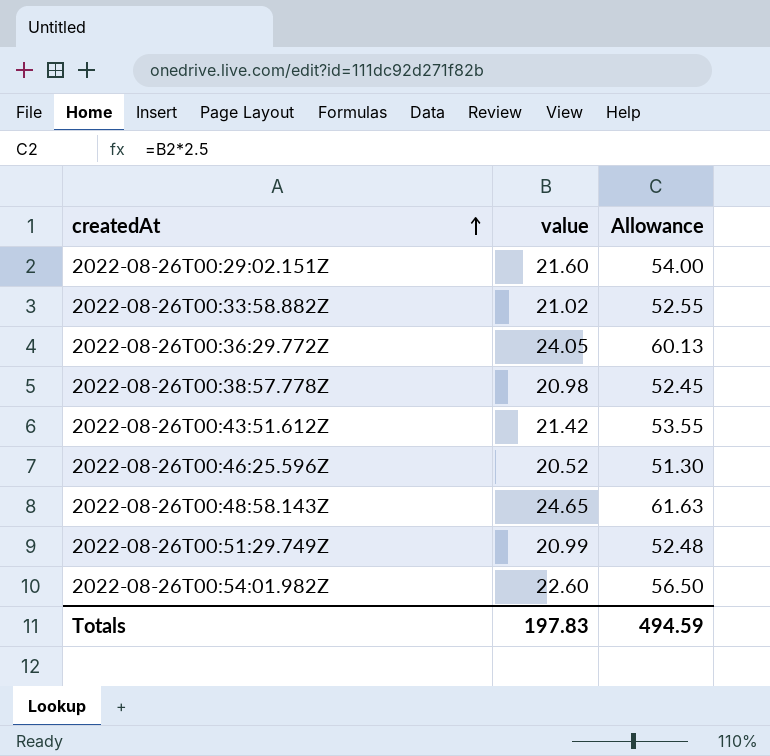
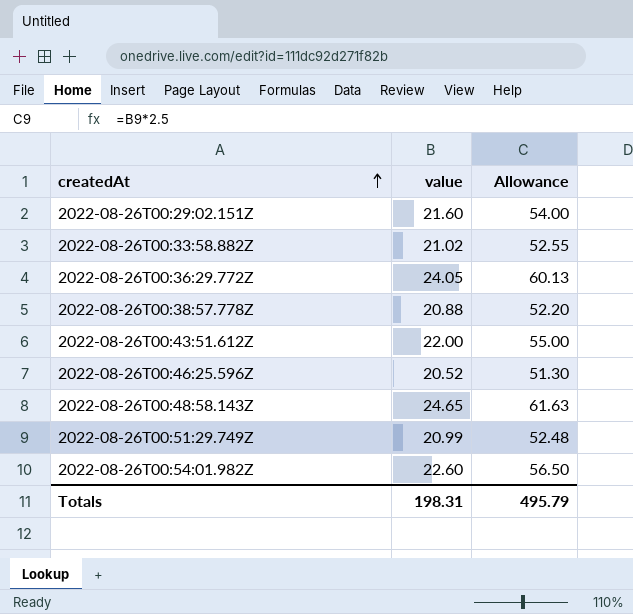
2022-08-26T00:38:57.778Z | value: 20.98 -> 20.88
2022-08-26T00:38:57.778Z | Allowance: 52.45 -> 52.20
2022-08-26T00:43:51.612Z | value: 21.42 -> 22.00
2022-08-26T00:43:51.612Z | Allowance: 53.55 -> 55.00
Totals | value: 197.83 -> 198.31
Totals | Allowance: 494.59 -> 495.79

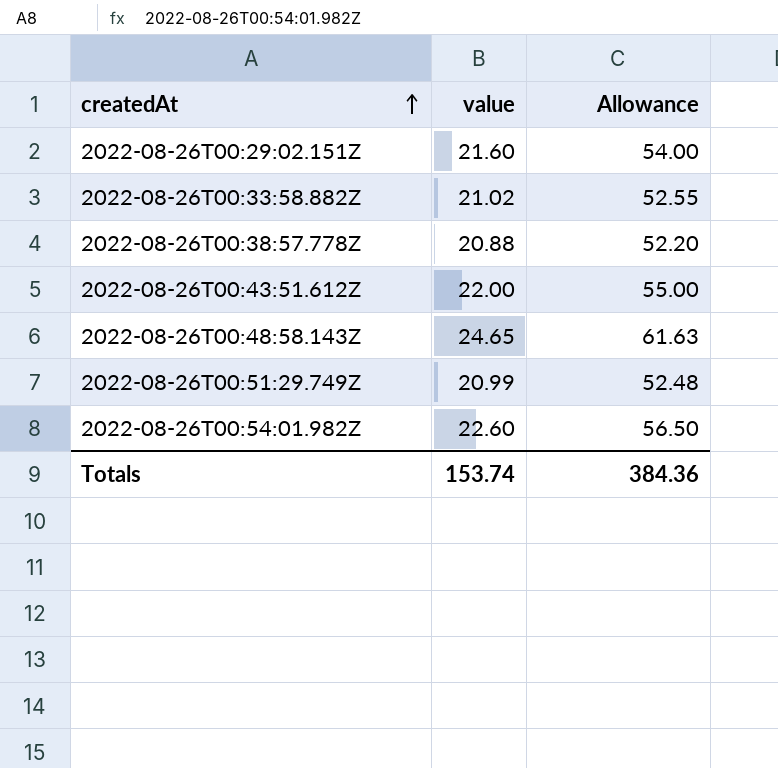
row 2022-08-26T00:36:29.772Z: 24.05 | 60.13 -> none
row 2022-08-26T00:46:25.596Z: 20.52 | 51.30 -> none
Totals | value: 198.31 -> 153.74
Totals | Allowance: 495.79 -> 384.36

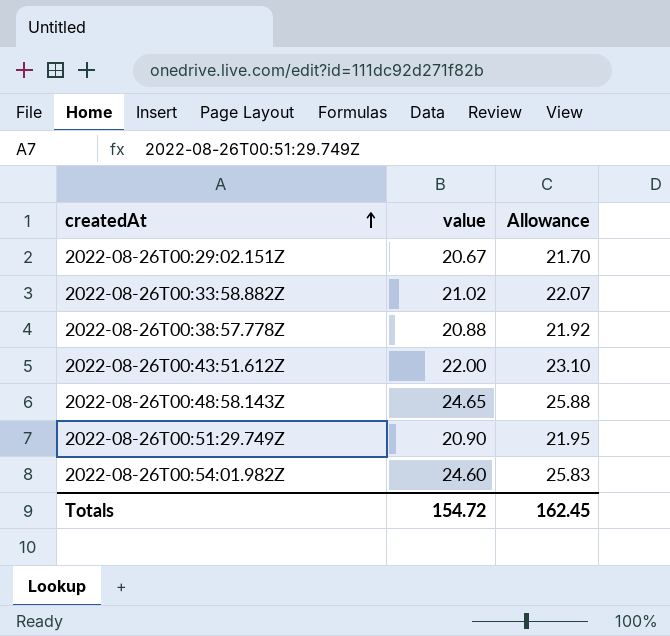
column Allowance | formula: [value] * 2.5 -> [value] * 1.05
2022-08-26T00:29:02.151Z | value: 21.60 -> 20.67
2022-08-26T00:51:29.749Z | value: 20.99 -> 20.90
2022-08-26T00:54:01.982Z | value: 22.60 -> 24.60
Totals | value: 153.74 -> 154.72
Totals | Allowance: 384.36 -> 162.45

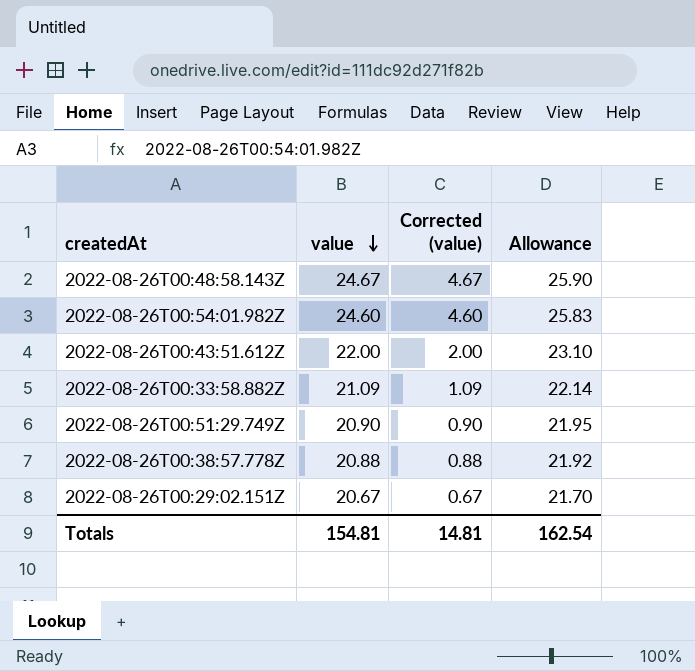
row order: createdAt ascending -> value descending
column Corrected (value) | formula: none -> [value] - 20
2022-08-26T00:48:58.143Z | value: 24.65 -> 24.67
2022-08-26T00:48:58.143Z | Allowance: 25.88 -> 25.90
2022-08-26T00:33:58.882Z | value: 21.02 -> 21.09
2022-08-26T00:33:58.882Z | Allowance: 22.07 -> 22.14
Totals | value: 154.72 -> 154.81
Totals | Allowance: 162.45 -> 162.54

